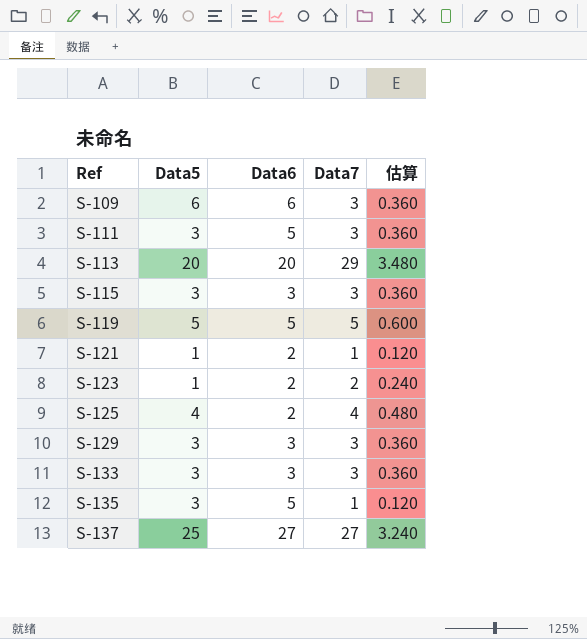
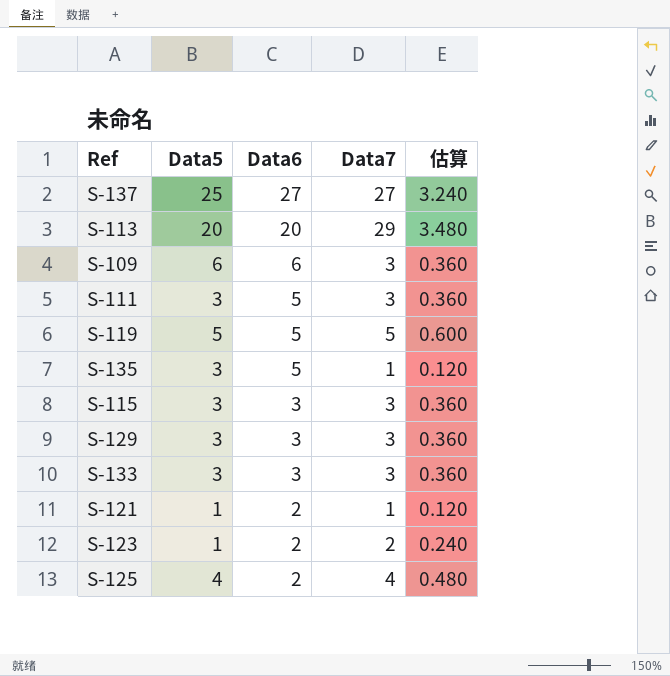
row order: Ref ascending -> Data6 descending

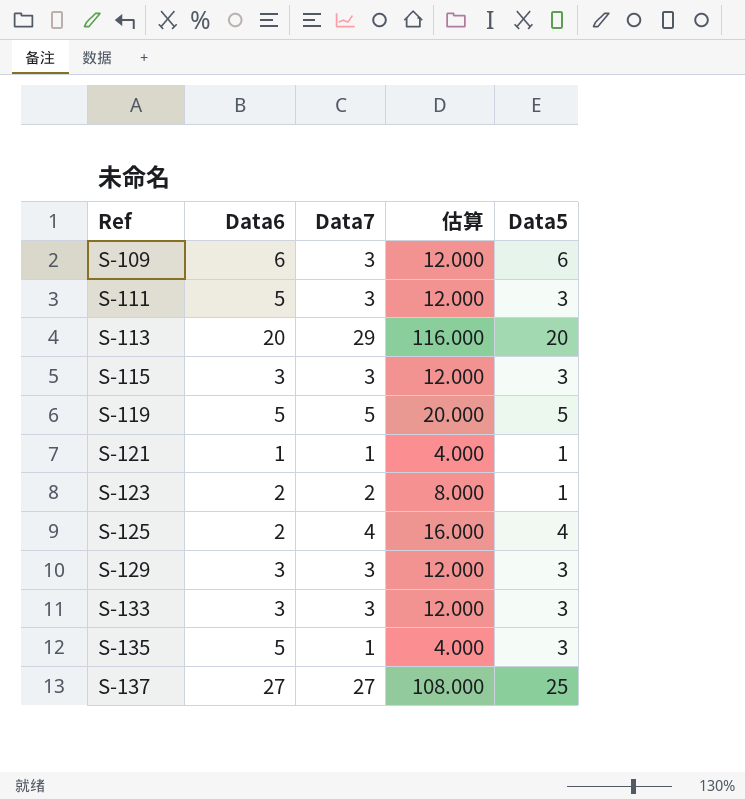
row order: Data6 descending -> Ref ascending
column 估算 | formula: [Data7] * 0.12 -> [Data7] * 4
column Data5 | position: 2 -> 5
S-121 | Data6: 2 -> 1

